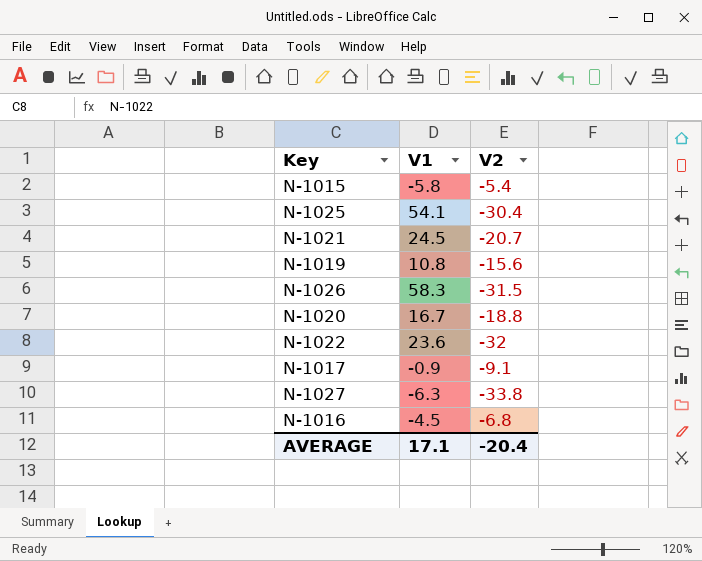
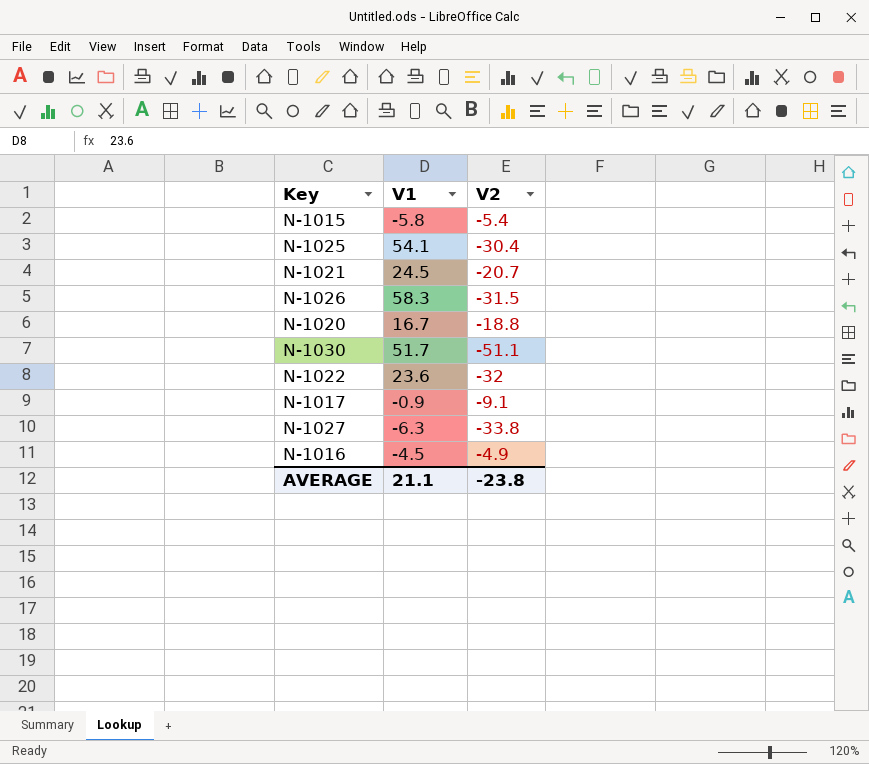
row N-1019: 10.8 | -15.6 -> none
row N-1030: none -> 51.7 | -51.1
N-1016 | V2: -6.8 -> -4.9
AVERAGE | V1: 17.1 -> 21.1
AVERAGE | V2: -20.4 -> -23.8

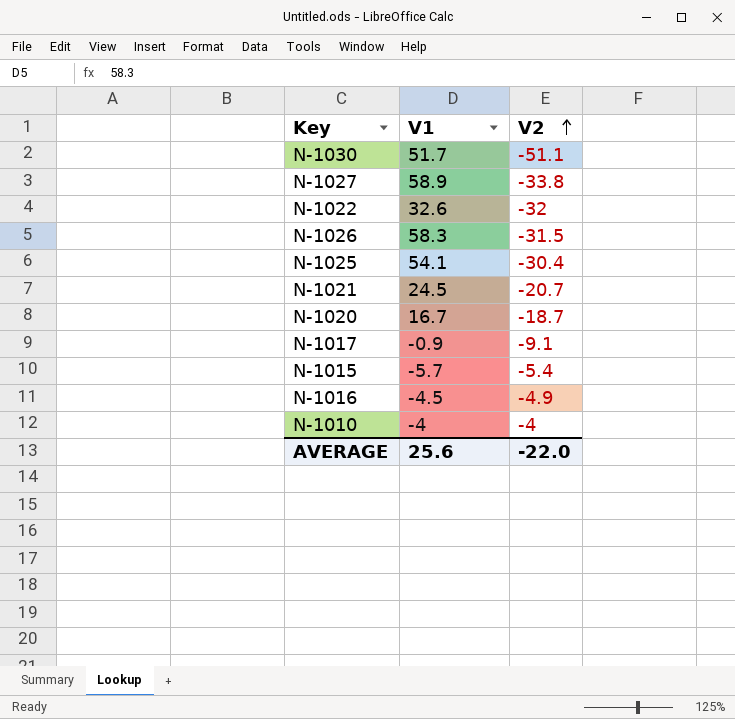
row order: none -> V2 ascending
N-1027 | V1: -6.3 -> 58.9
N-1022 | V1: 23.6 -> 32.6
N-1020 | V2: -18.8 -> -18.7
N-1015 | V1: -5.8 -> -5.7
row N-1010: none -> -4 | -4
AVERAGE | V1: 21.1 -> 25.6
AVERAGE | V2: -23.8 -> -22.0

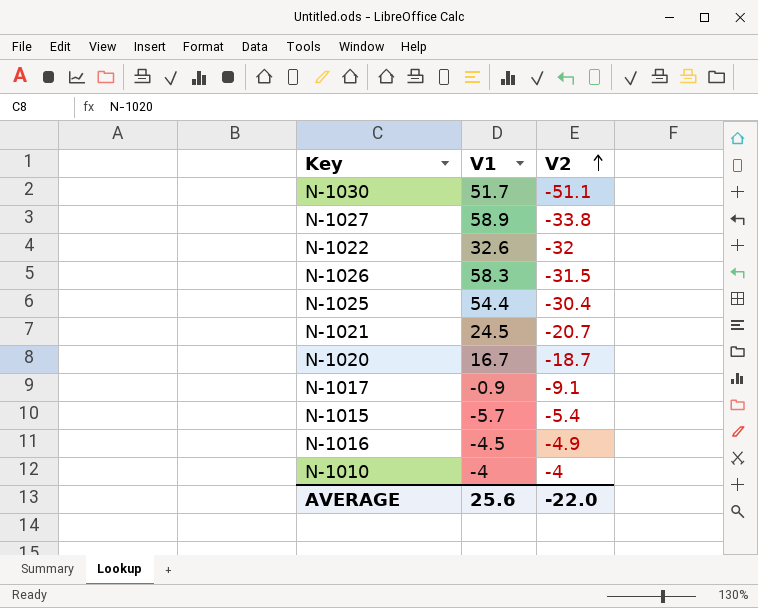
N-1025 | V1: 54.1 -> 54.4

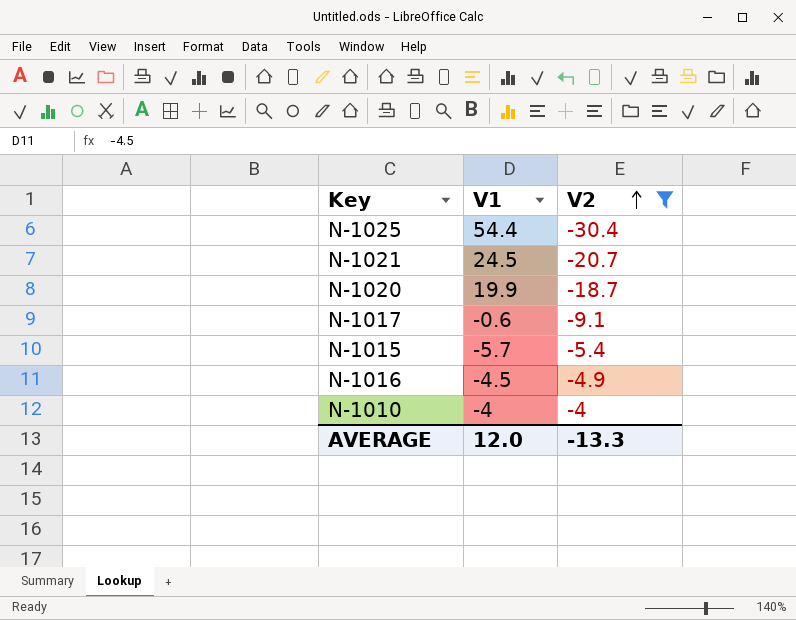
filter: none -> V2 >= -30.4
N-1020 | V1: 16.7 -> 19.9
N-1017 | V1: -0.9 -> -0.6
AVERAGE | V1: 25.6 -> 12.0
AVERAGE | V2: -22.0 -> -13.3

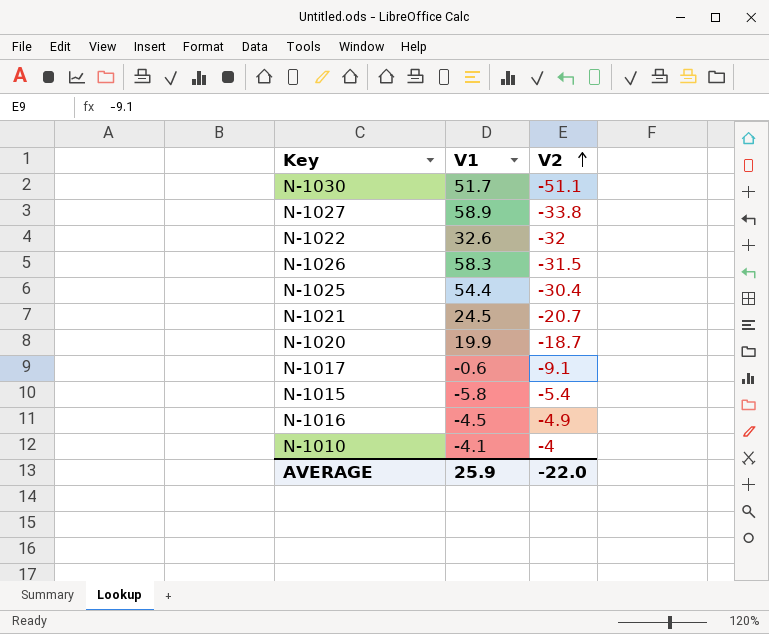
filter: V2 >= -30.4 -> none
N-1015 | V1: -5.7 -> -5.8
N-1010 | V1: -4 -> -4.1
AVERAGE | V1: 12.0 -> 25.9
AVERAGE | V2: -13.3 -> -22.0

